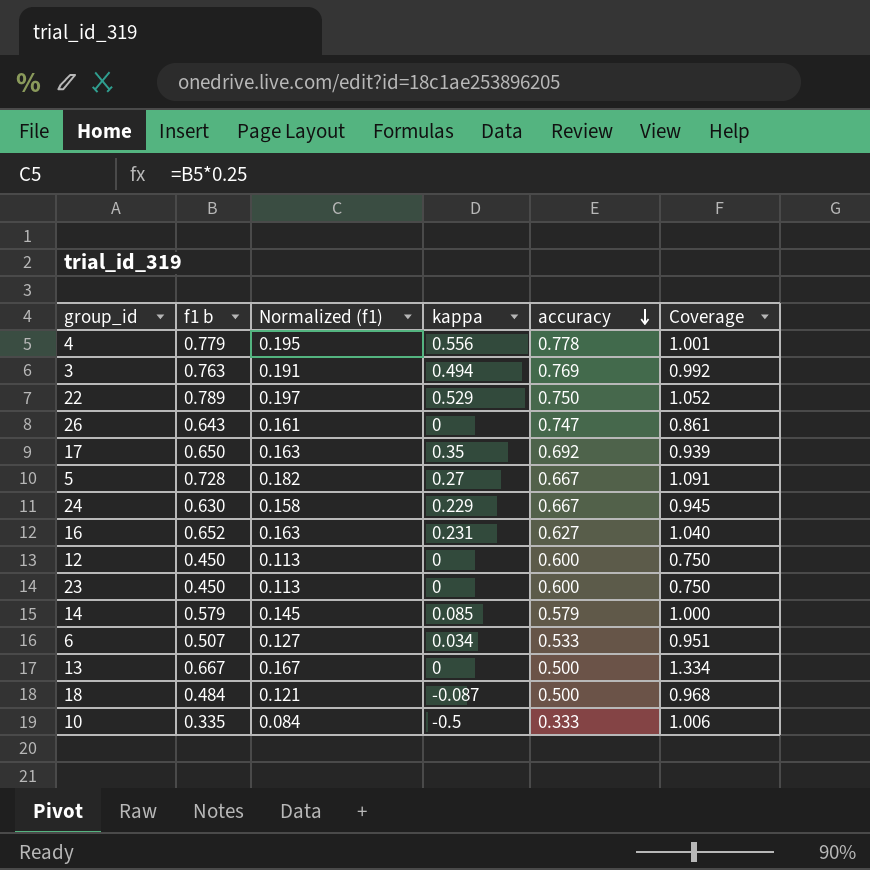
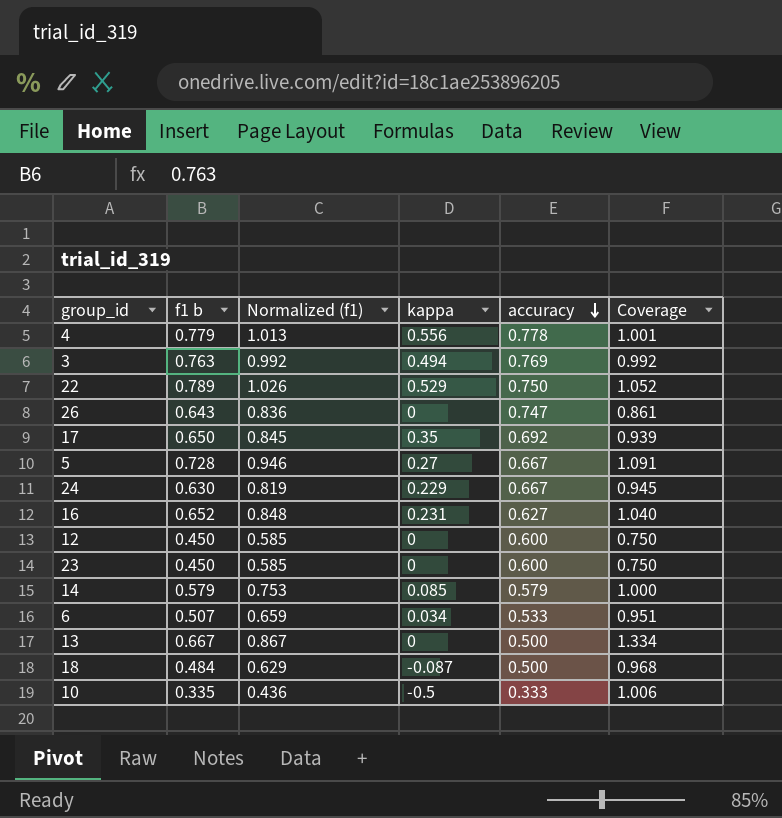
column Normalized (f1) | formula: [f1 b] * 0.25 -> [f1 b] * 1.3

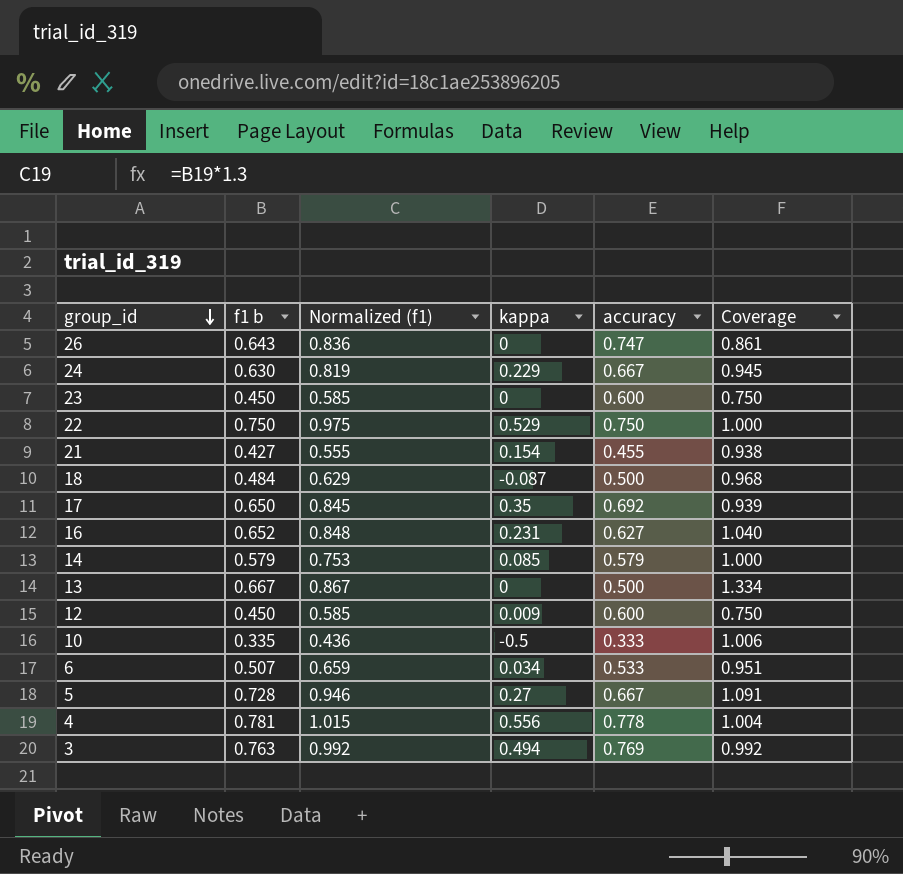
row order: accuracy descending -> group_id descending
22 | f1 b: 0.789 -> 0.750
22 | Normalized (f1): 1.026 -> 0.975
22 | Coverage: 1.052 -> 1.000
row 21: none -> 0.427 | 0.555 | 0.154 | 0.455 | 0.938
12 | kappa: 0 -> 0.009
4 | f1 b: 0.779 -> 0.781
4 | Normalized (f1): 1.013 -> 1.015
4 | Coverage: 1.001 -> 1.004

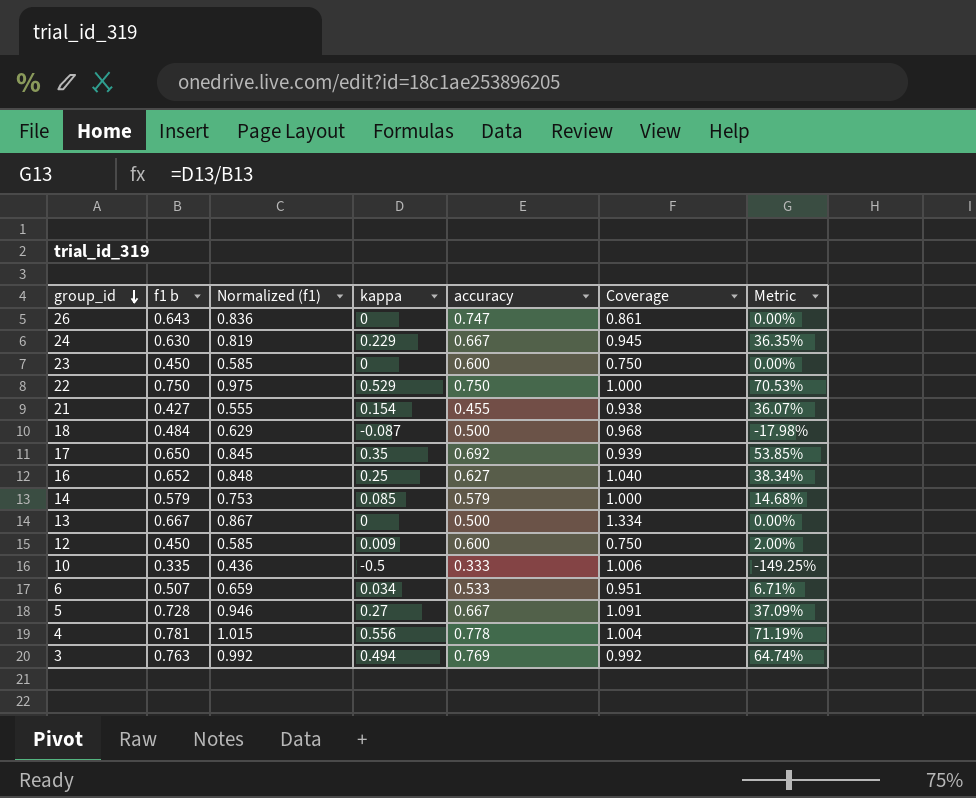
column Metric | formula: none -> [kappa] / [f1 b]
16 | kappa: 0.231 -> 0.25

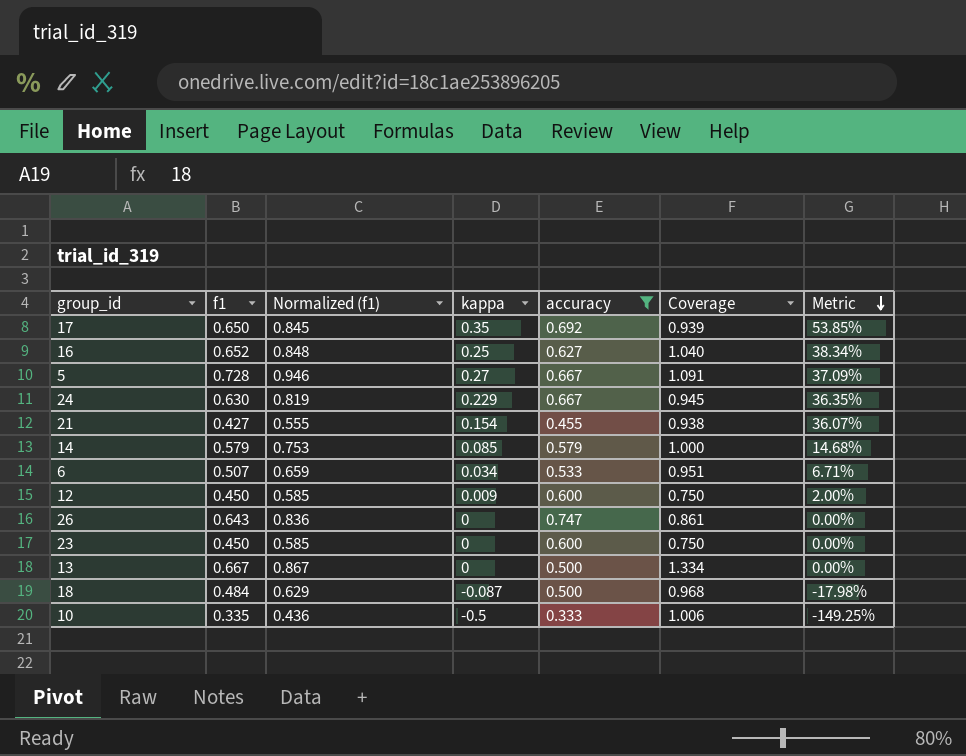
filter: none -> accuracy <= 0.747
row order: group_id descending -> Metric descending
column name: f1 b -> f1

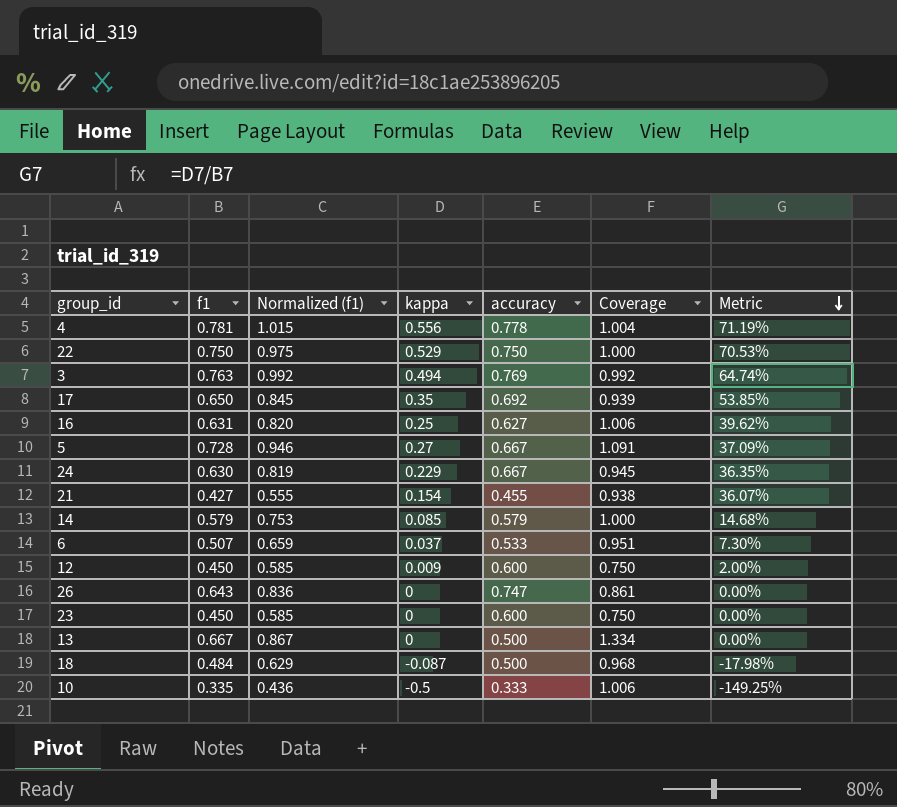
filter: accuracy <= 0.747 -> none
16 | f1: 0.652 -> 0.631
16 | Normalized (f1): 0.848 -> 0.820
16 | Coverage: 1.040 -> 1.006
16 | Metric: 38.34% -> 39.62%
6 | kappa: 0.034 -> 0.037
6 | Metric: 6.71% -> 7.30%

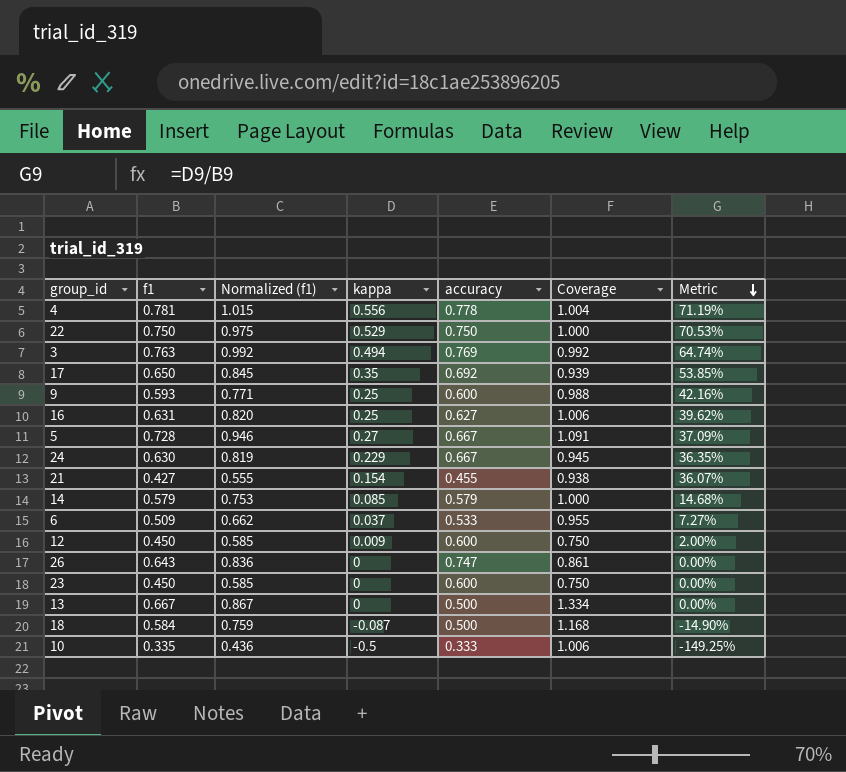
row 9: none -> 0.593 | 0.771 | 0.25 | 0.600 | 0.988 | 42.16%
6 | f1: 0.507 -> 0.509
6 | Normalized (f1): 0.659 -> 0.662
6 | Coverage: 0.951 -> 0.955
6 | Metric: 7.30% -> 7.27%
18 | f1: 0.484 -> 0.584
18 | Normalized (f1): 0.629 -> 0.759
18 | Coverage: 0.968 -> 1.168
18 | Metric: -17.98% -> -14.90%

